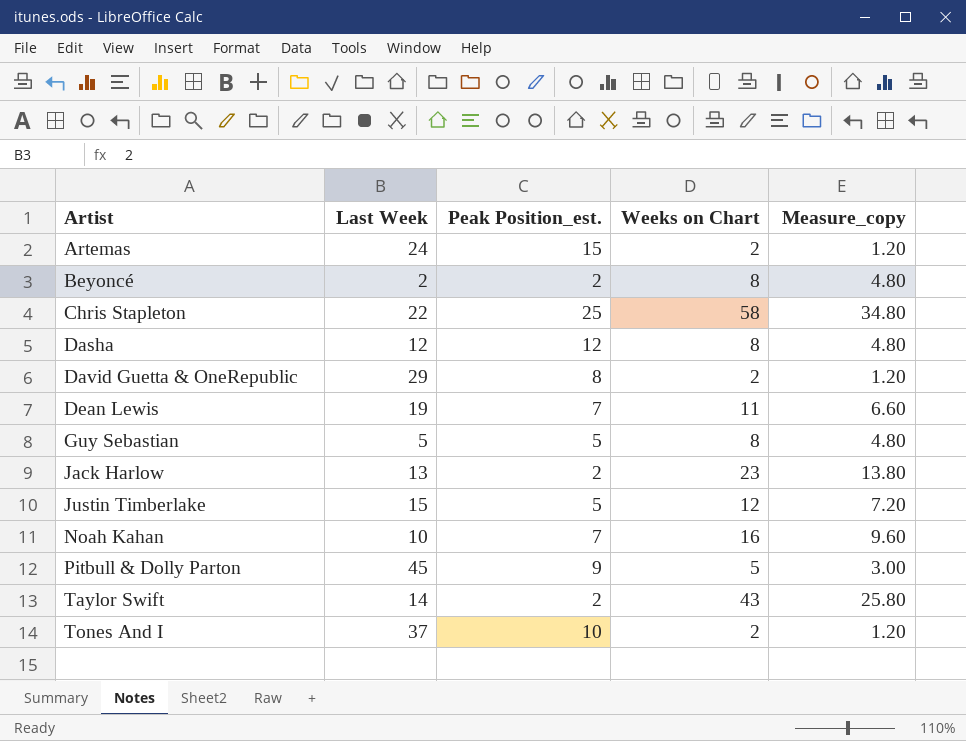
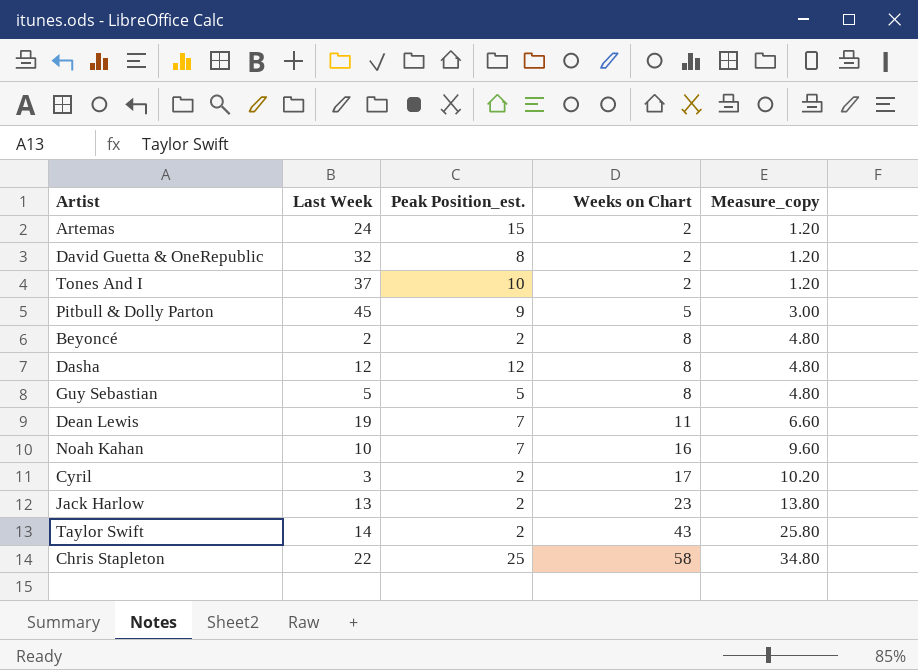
row order: Artist ascending -> Weeks on Chart ascending
row Justin Timberlake: 15 | 5 | 12 | 7.20 -> none
David Guetta & OneRepublic | Last Week: 29 -> 32
row Cyril: none -> 3 | 2 | 17 | 10.20

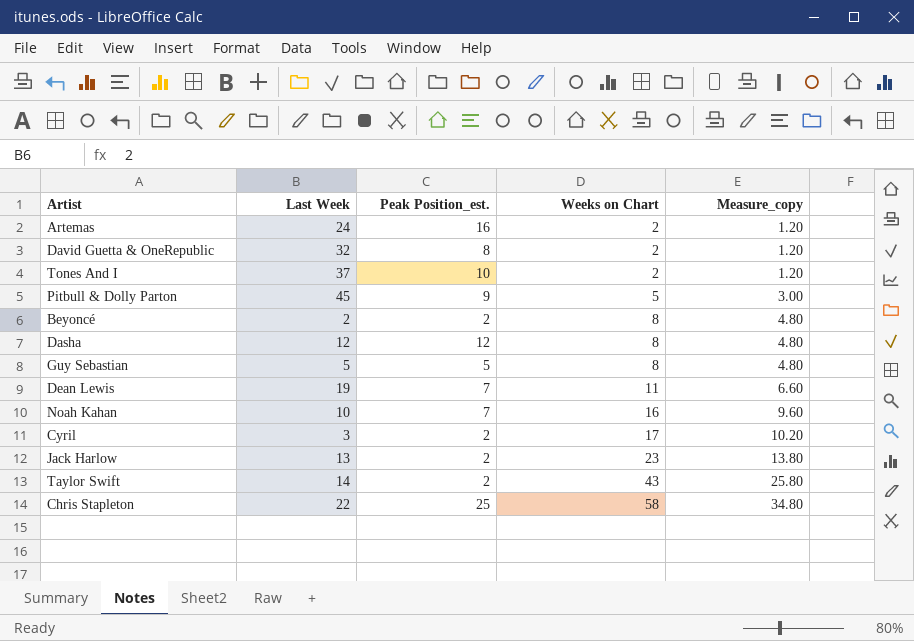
Artemas | Peak Position_est.: 15 -> 16

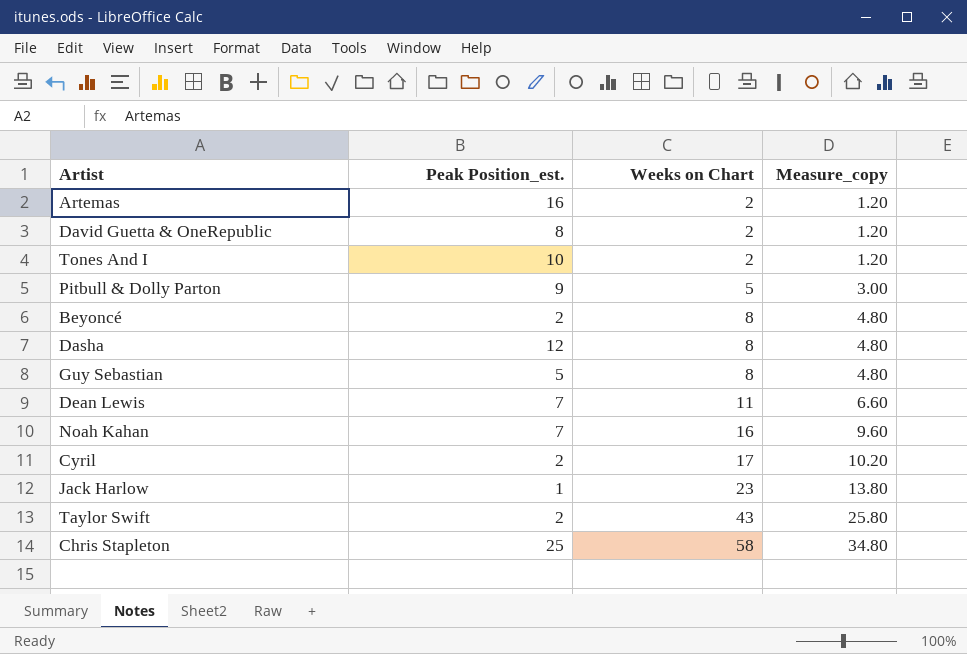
column Last Week | position: 2 -> none
Jack Harlow | Peak Position_est.: 2 -> 1

